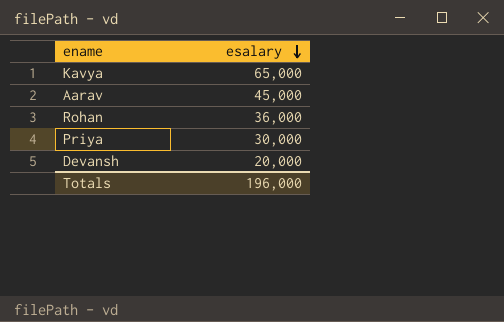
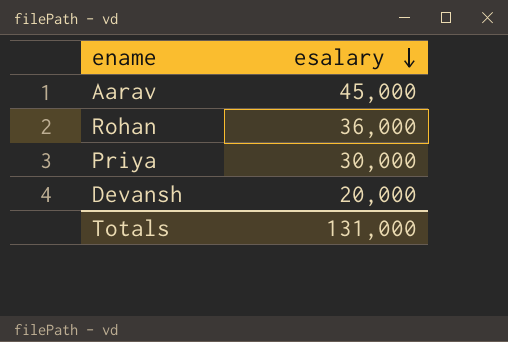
row Kavya: 65,000 -> none
Totals | esalary: 196,000 -> 131,000

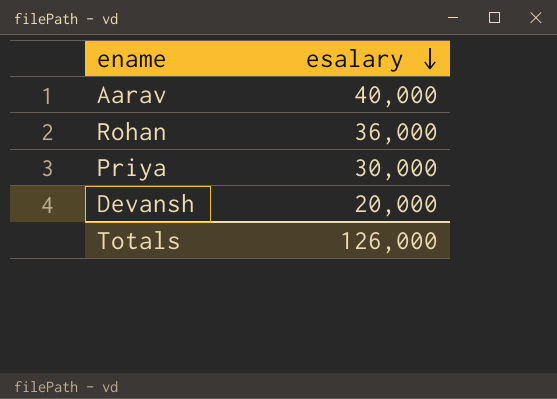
Aarav | esalary: 45,000 -> 40,000
Totals | esalary: 131,000 -> 126,000

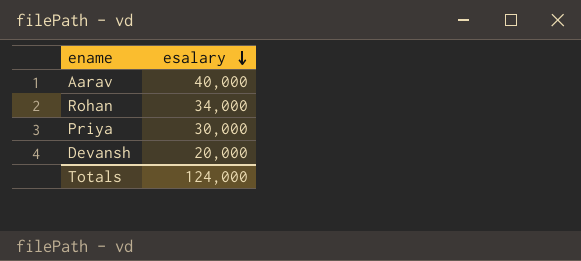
Rohan | esalary: 36,000 -> 34,000
Totals | esalary: 126,000 -> 124,000

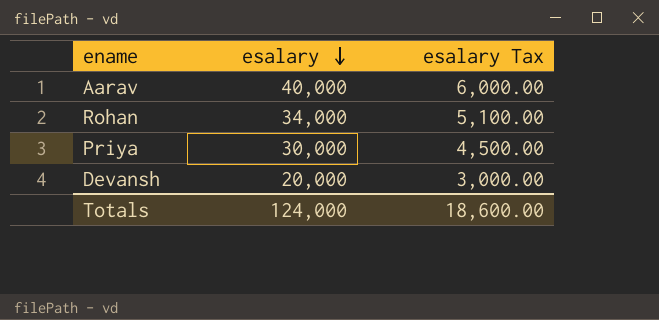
column esalary Tax | formula: none -> [esalary] * 0.15

